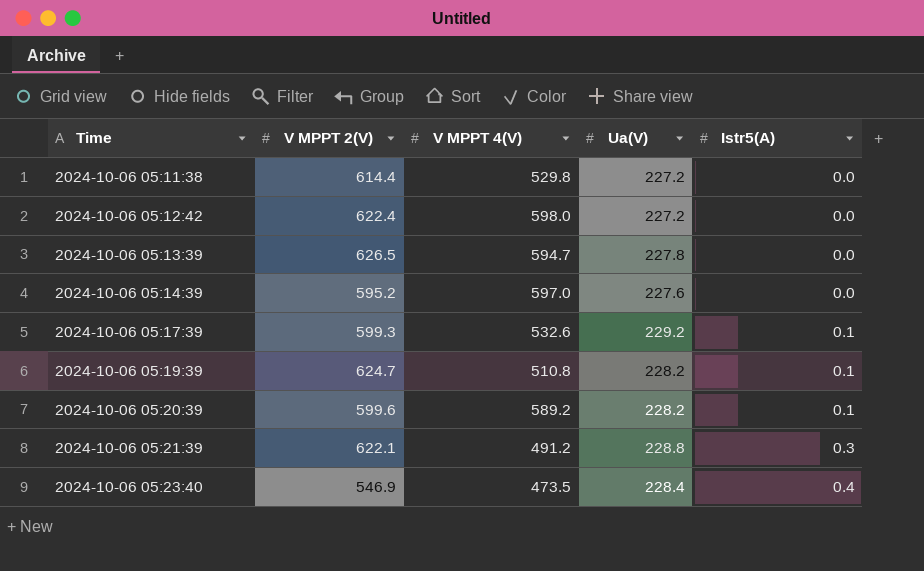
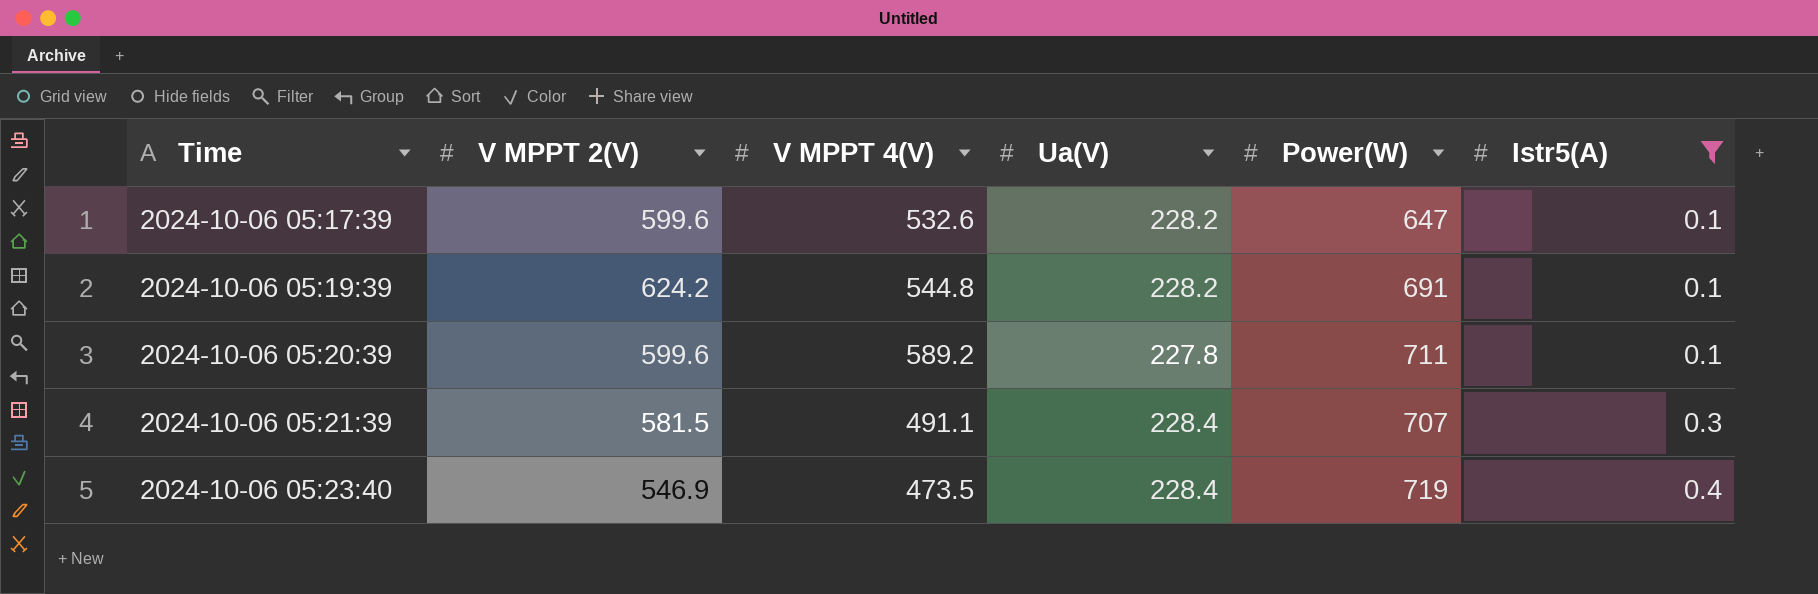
filter: none -> Istr5(A) != 0.0
column Power(W) | position: none -> 5
2024-10-06 05:17:39 | V MPPT 2(V): 599.3 -> 599.6
2024-10-06 05:17:39 | Ua(V): 229.2 -> 228.2
2024-10-06 05:19:39 | V MPPT 2(V): 624.7 -> 624.2
2024-10-06 05:19:39 | V MPPT 4(V): 510.8 -> 544.8
2024-10-06 05:20:39 | Ua(V): 228.2 -> 227.8
2024-10-06 05:21:39 | V MPPT 2(V): 622.1 -> 581.5
2024-10-06 05:21:39 | V MPPT 4(V): 491.2 -> 491.1
2024-10-06 05:21:39 | Ua(V): 228.8 -> 228.4

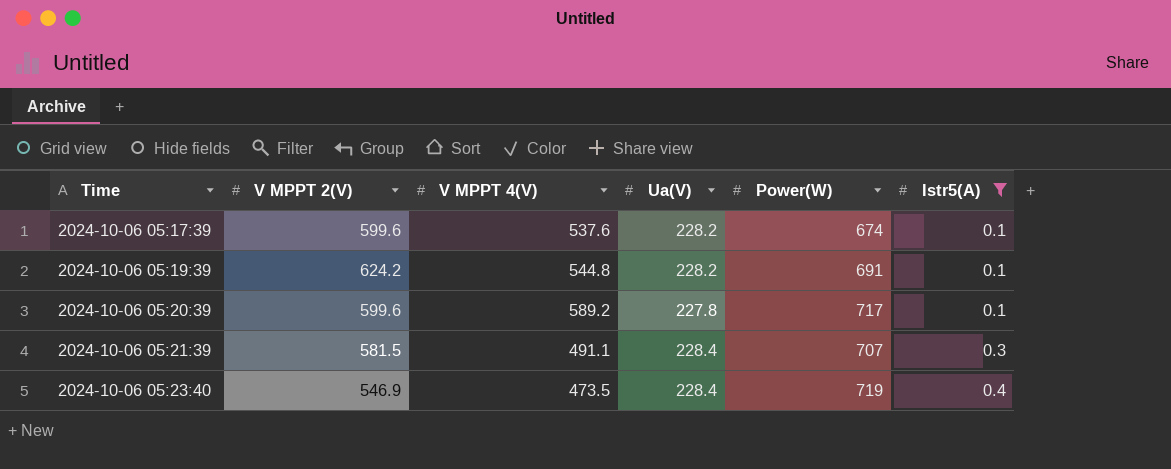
2024-10-06 05:17:39 | V MPPT 4(V): 532.6 -> 537.6
2024-10-06 05:17:39 | Power(W): 647 -> 674
2024-10-06 05:20:39 | Power(W): 711 -> 717

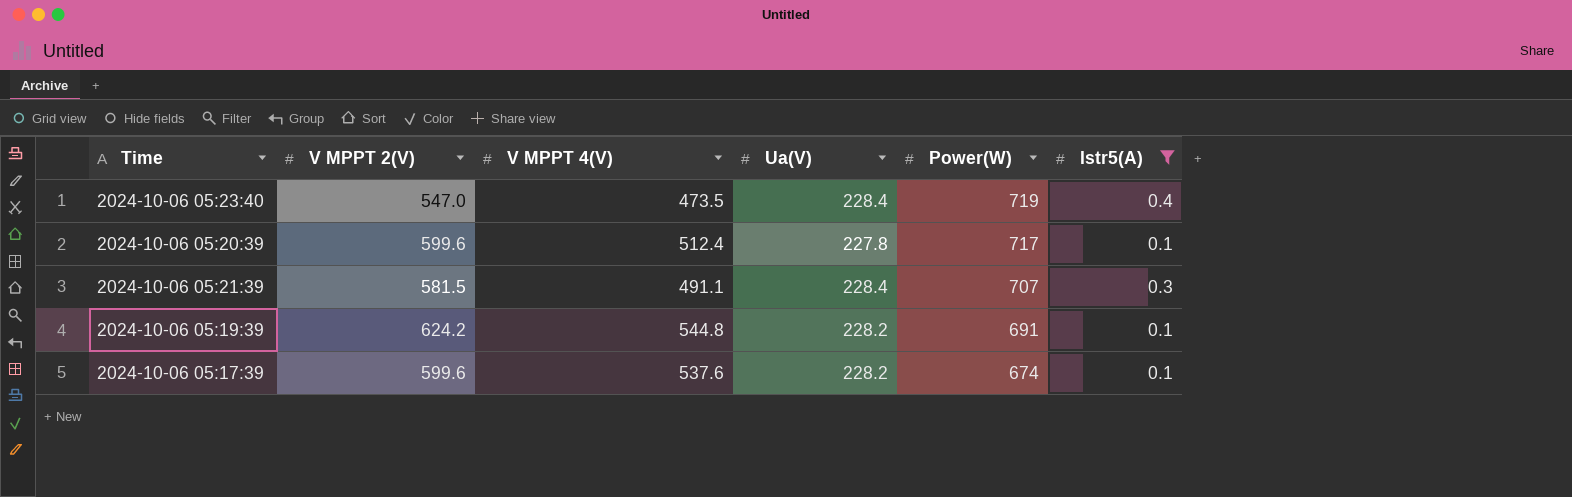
row order: Time ascending -> Power(W) descending
2024-10-06 05:23:40 | V MPPT 2(V): 546.9 -> 547.0
2024-10-06 05:20:39 | V MPPT 4(V): 589.2 -> 512.4

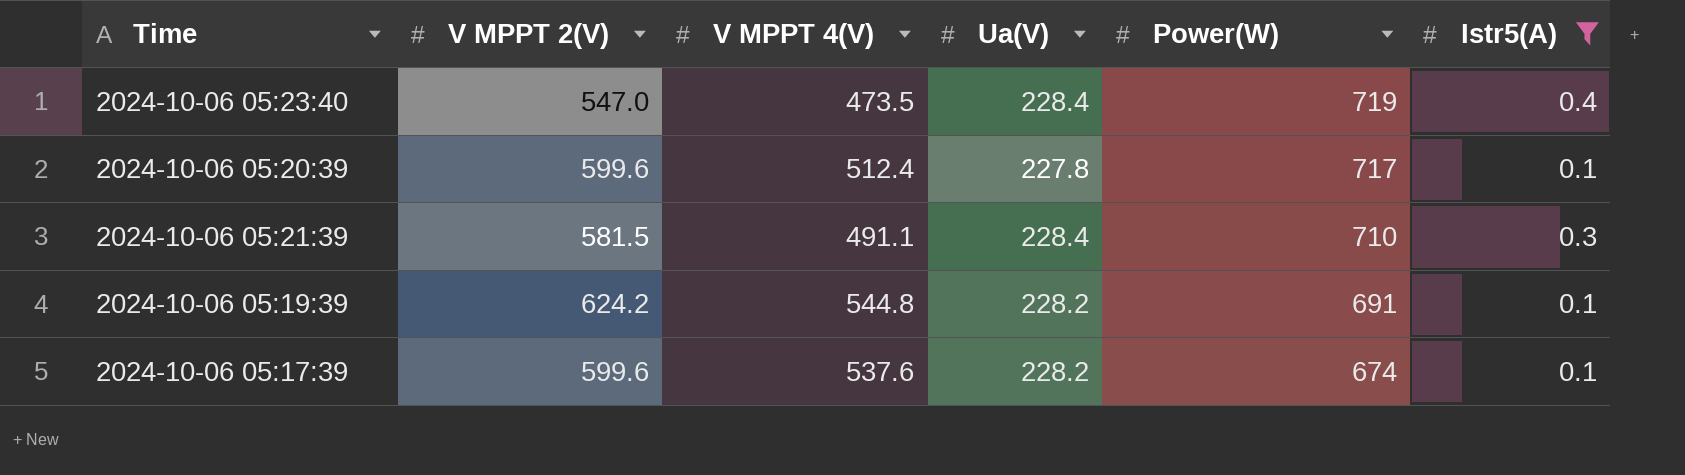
2024-10-06 05:21:39 | Power(W): 707 -> 710

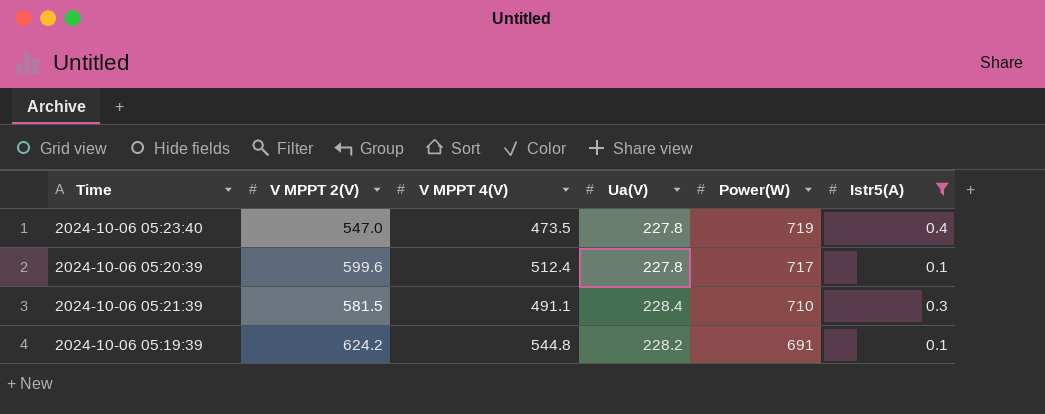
row 2024-10-06 05:17:39: 599.6 | 537.6 | 228.2 | 674 | 0.1 -> none
2024-10-06 05:23:40 | Ua(V): 228.4 -> 227.8

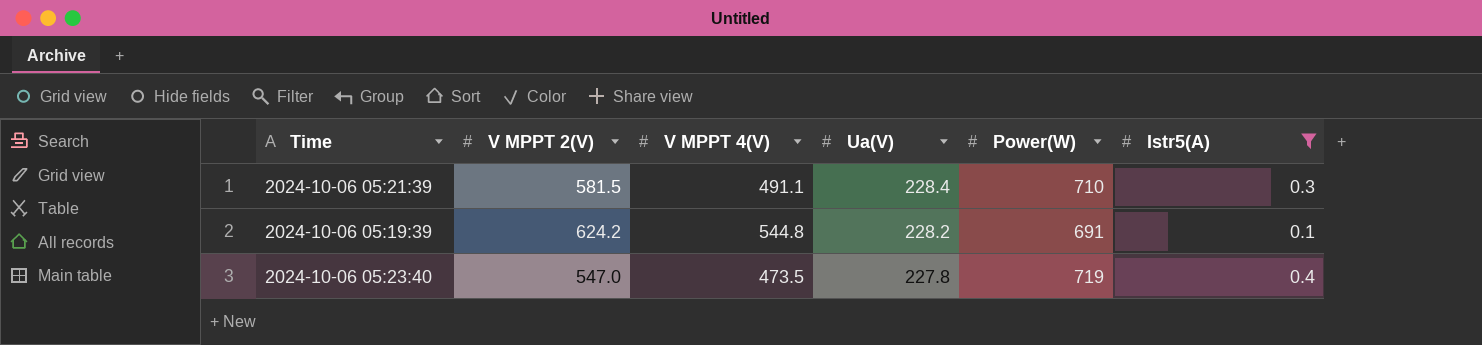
row order: Power(W) descending -> Ua(V) descending
row 2024-10-06 05:20:39: 599.6 | 512.4 | 227.8 | 717 | 0.1 -> none

